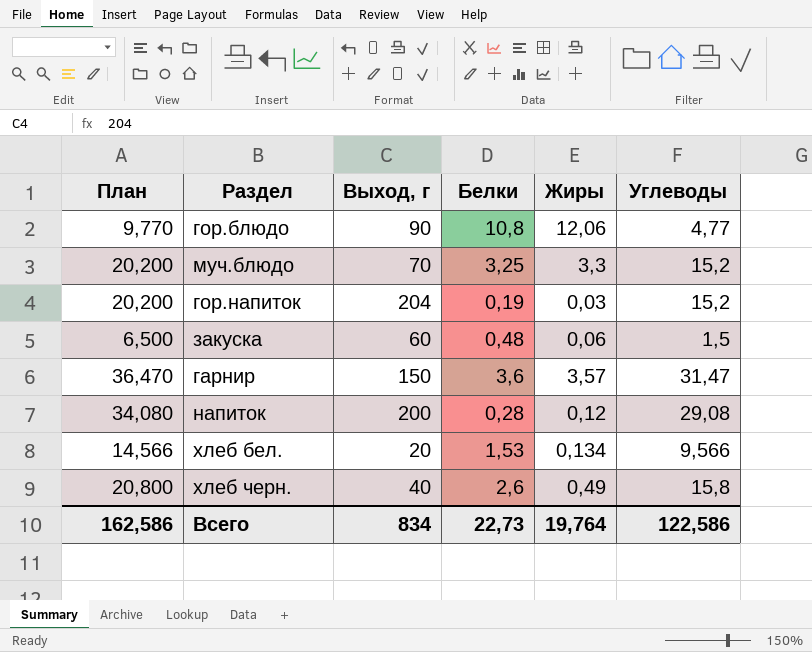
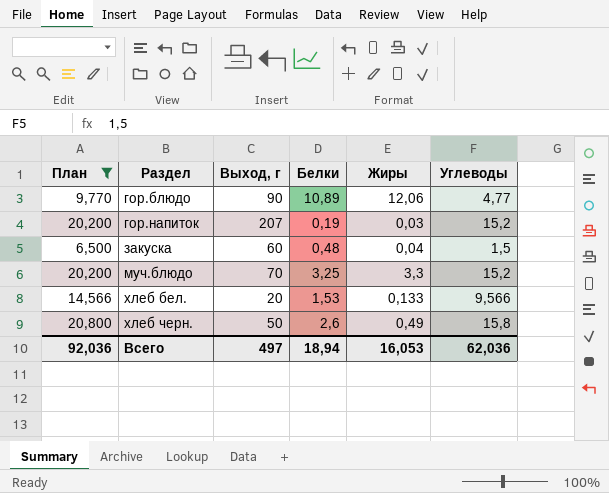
filter: none -> План <= 20,800
row order: none -> Раздел ascending
гор.блюдо | Белки: 10,8 -> 10,89
гор.напиток | Выход, г: 204 -> 207
закуска | Жиры: 0,06 -> 0,04
хлеб бел. | Жиры: 0,134 -> 0,133
хлеб черн. | Выход, г: 40 -> 50
Всего | План: 162,586 -> 92,036
Всего | Выход, г: 834 -> 497
Всего | Белки: 22,73 -> 18,94
Всего | Жиры: 19,764 -> 16,053
Всего | Углеводы: 122,586 -> 62,036

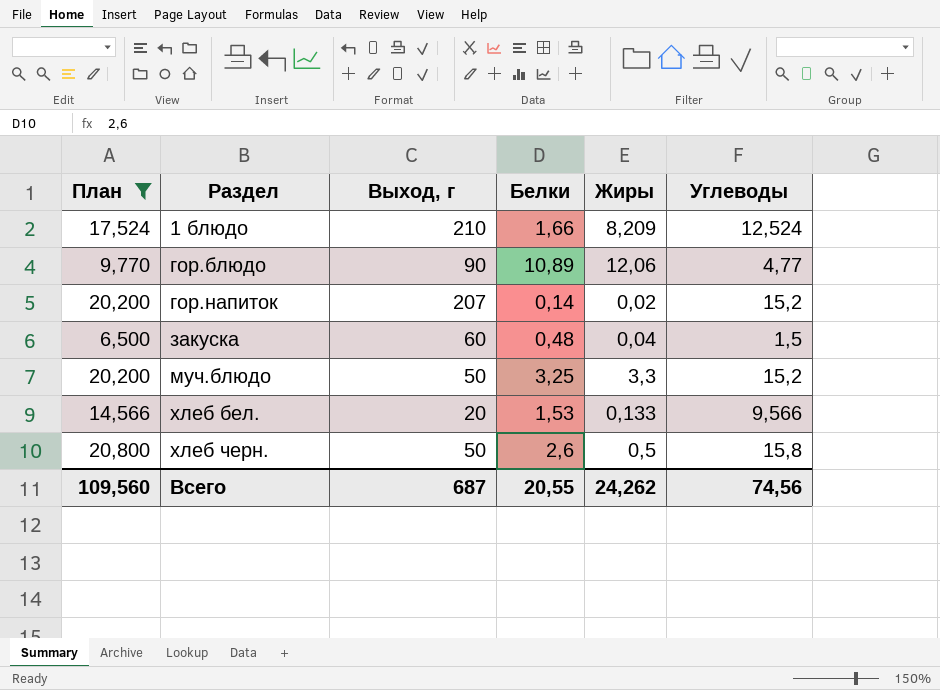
row 1 блюдо: none -> 17,524 | 210 | 1,66 | 8,209 | 12,524
гор.напиток | Белки: 0,19 -> 0,14
гор.напиток | Жиры: 0,03 -> 0,02
муч.блюдо | Выход, г: 70 -> 50
хлеб черн. | Жиры: 0,49 -> 0,5
Всего | План: 92,036 -> 109,560
Всего | Выход, г: 497 -> 687
Всего | Белки: 18,94 -> 20,55
Всего | Жиры: 16,053 -> 24,262
Всего | Углеводы: 62,036 -> 74,56

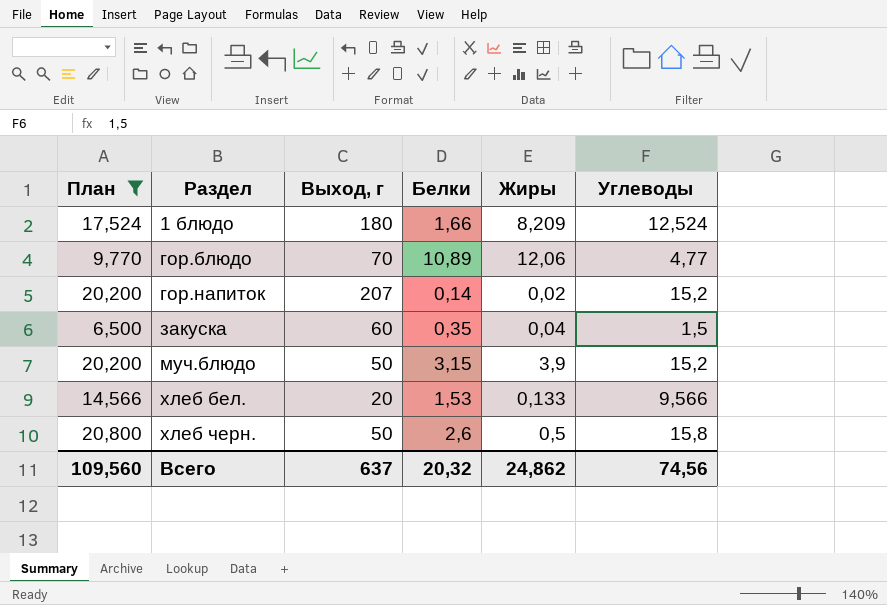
1 блюдо | Выход, г: 210 -> 180
гор.блюдо | Выход, г: 90 -> 70
закуска | Белки: 0,48 -> 0,35
муч.блюдо | Белки: 3,25 -> 3,15
муч.блюдо | Жиры: 3,3 -> 3,9
Всего | Выход, г: 687 -> 637
Всего | Белки: 20,55 -> 20,32
Всего | Жиры: 24,262 -> 24,862

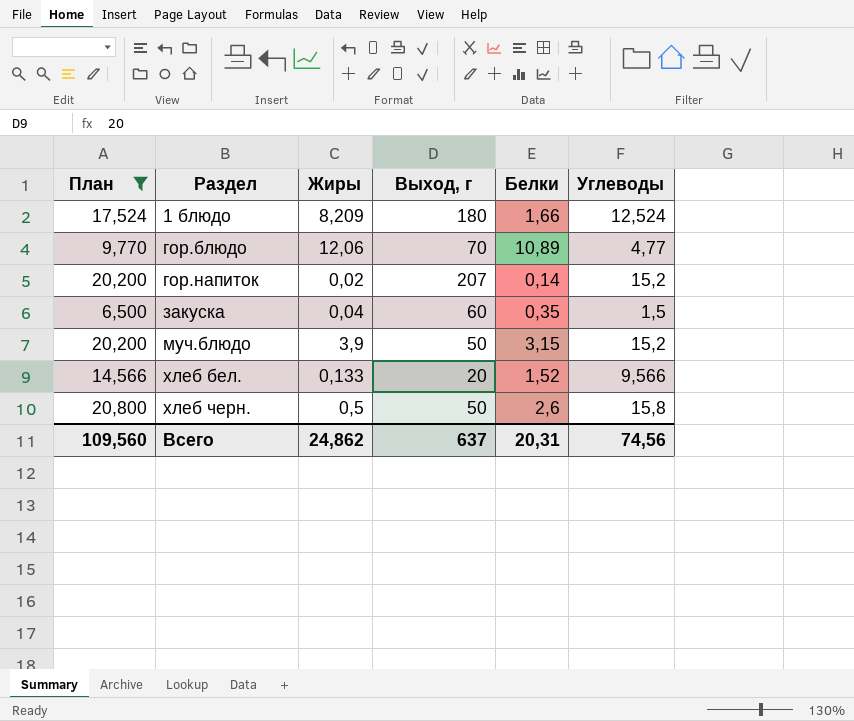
column Жиры | position: 5 -> 3
хлеб бел. | Белки: 1,53 -> 1,52
Всего | Белки: 20,32 -> 20,31

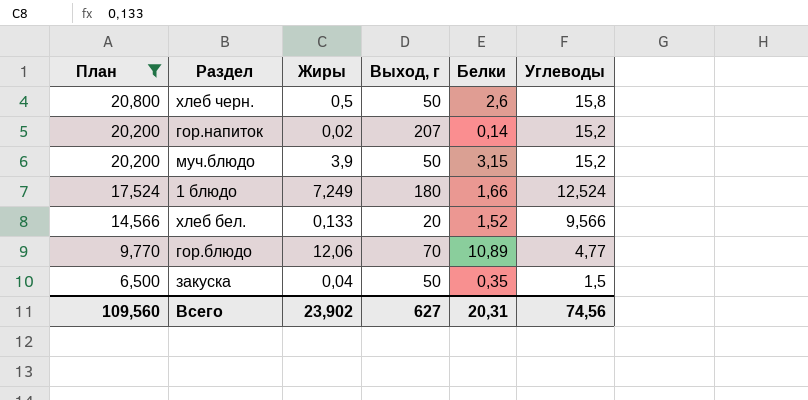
row order: Раздел ascending -> План descending
1 блюдо | Жиры: 8,209 -> 7,249
закуска | Выход, г: 60 -> 50
Всего | Жиры: 24,862 -> 23,902
Всего | Выход, г: 637 -> 627

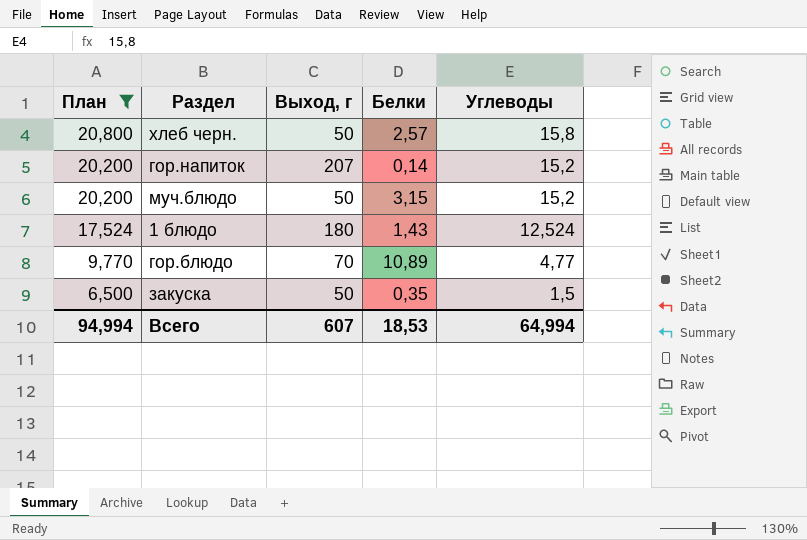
column Жиры | position: 3 -> none
row хлеб бел.: 14,566 | 0,133 | 20 | 1,52 | 9,566 -> none
хлеб черн. | Белки: 2,6 -> 2,57
1 блюдо | Белки: 1,66 -> 1,43
Всего | План: 109,560 -> 94,994
Всего | Выход, г: 627 -> 607
Всего | Белки: 20,31 -> 18,53
Всего | Углеводы: 74,56 -> 64,994

